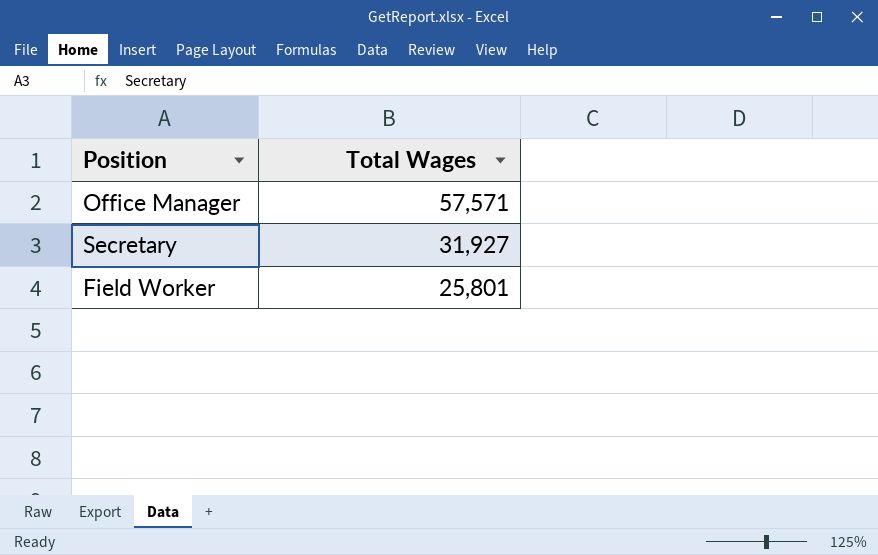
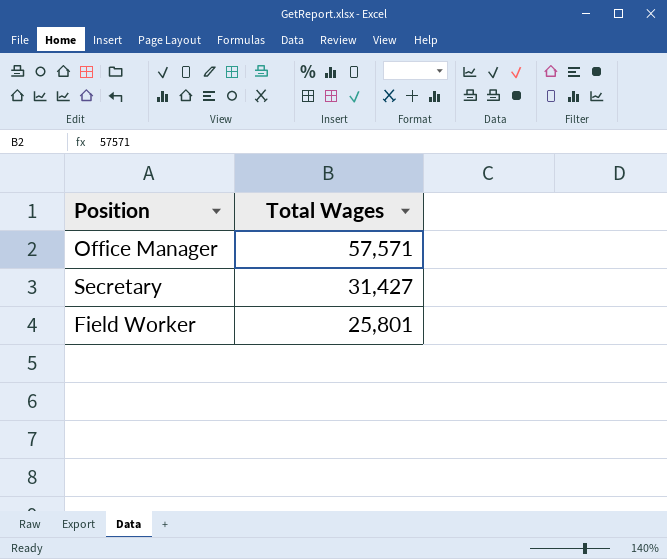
Secretary | Total Wages: 31,927 -> 31,427

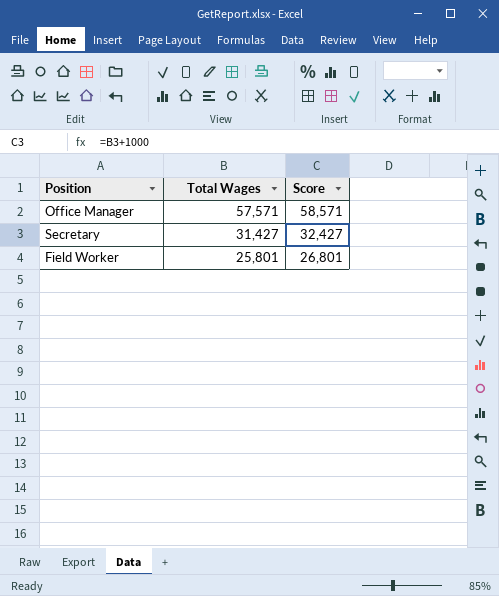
column Score | formula: none -> [Total Wages] + 1000

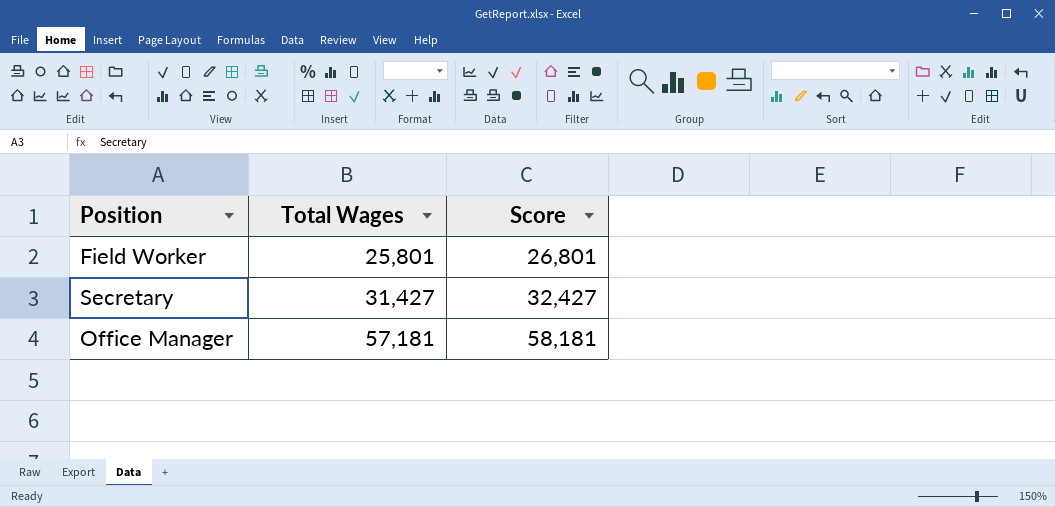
row order: Total Wages descending -> Total Wages ascending
Office Manager | Total Wages: 57,571 -> 57,181
Office Manager | Score: 58,571 -> 58,181

